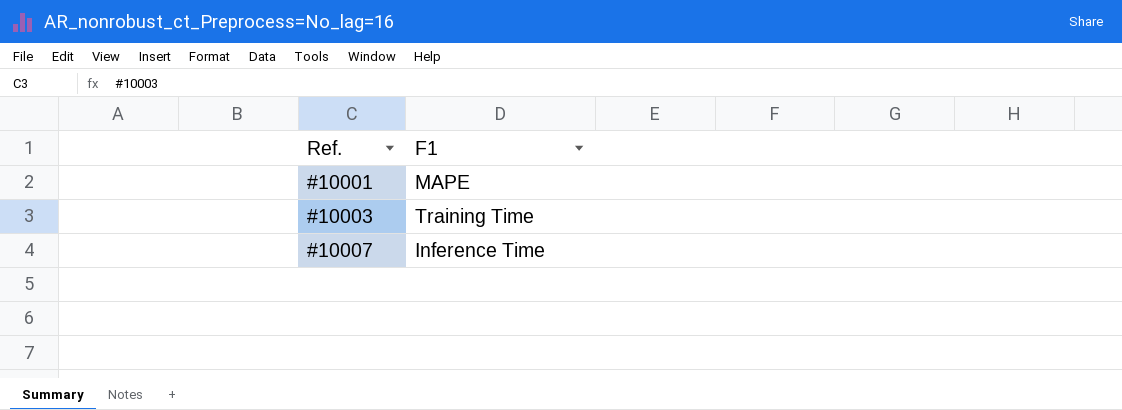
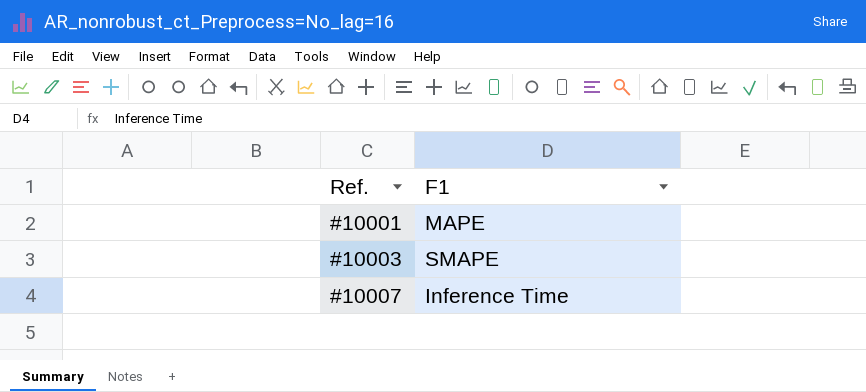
#10003 | F1: Training Time -> SMAPE

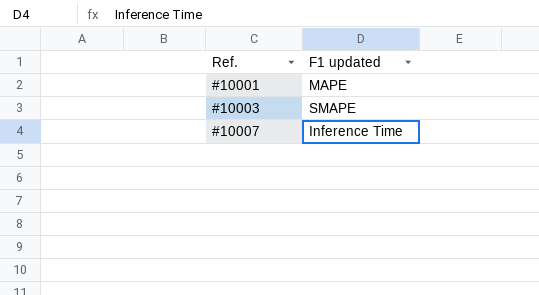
column name: F1 -> F1 updated

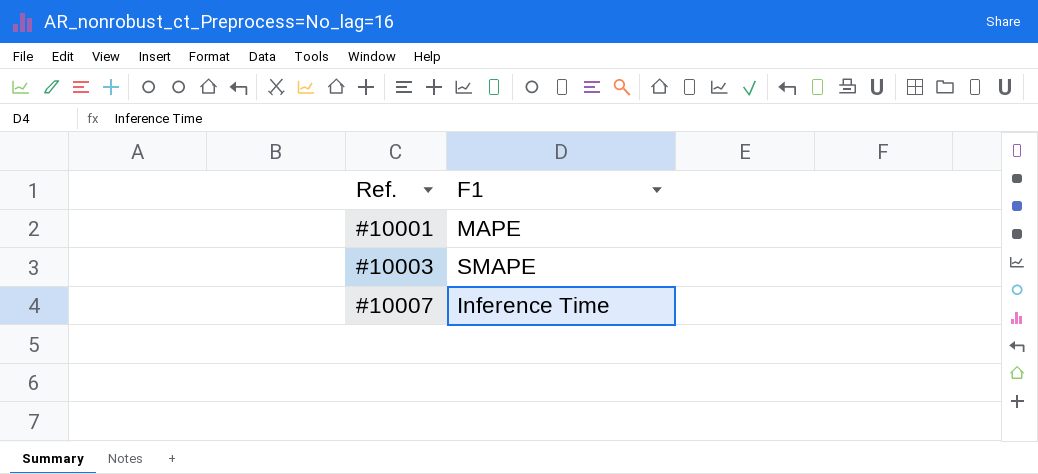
column name: F1 updated -> F1

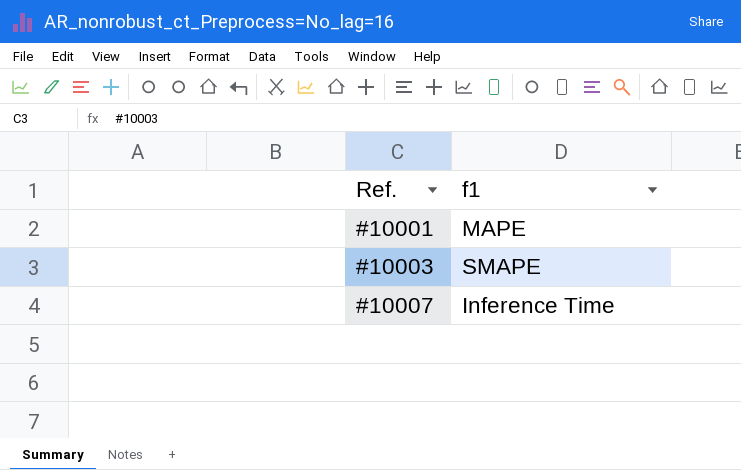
column name: F1 -> f1

